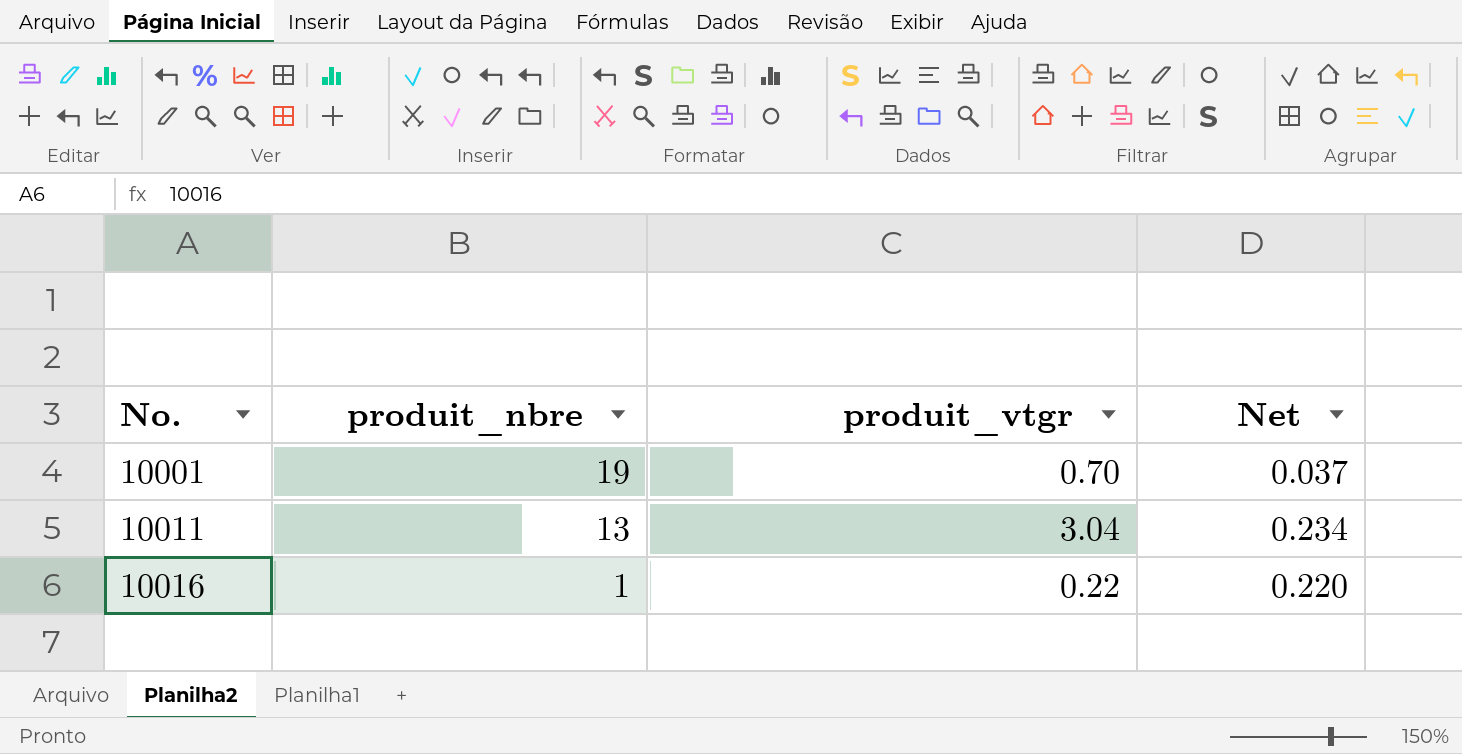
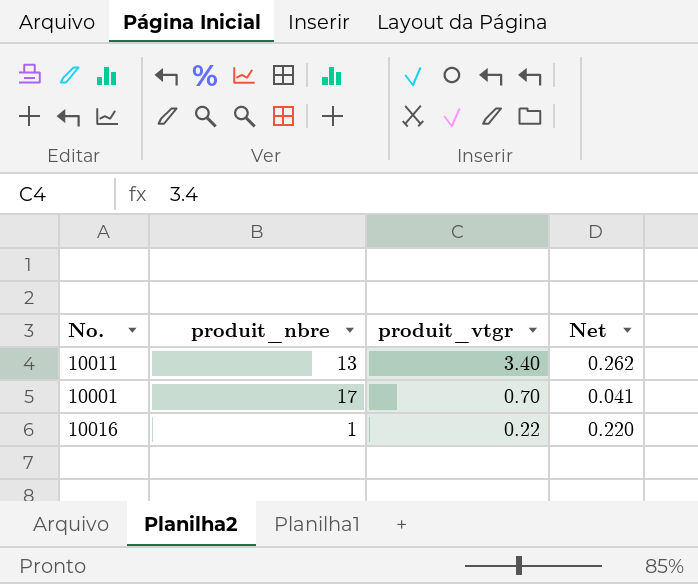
row order: No. ascending -> produit_vtgr descending
10011 | produit_vtgr: 3.04 -> 3.40
10011 | Net: 0.234 -> 0.262
10001 | produit_nbre: 19 -> 17
10001 | Net: 0.037 -> 0.041

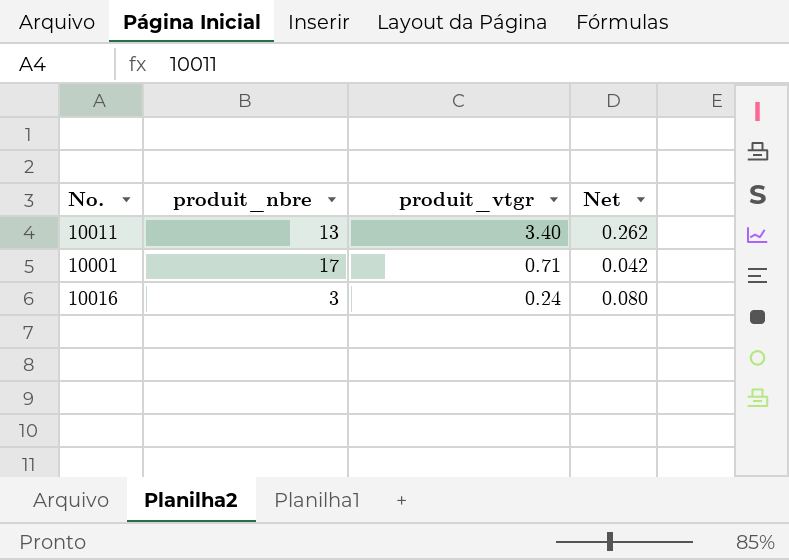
10001 | produit_vtgr: 0.70 -> 0.71
10001 | Net: 0.041 -> 0.042
10016 | produit_nbre: 1 -> 3
10016 | produit_vtgr: 0.22 -> 0.24
10016 | Net: 0.220 -> 0.080

